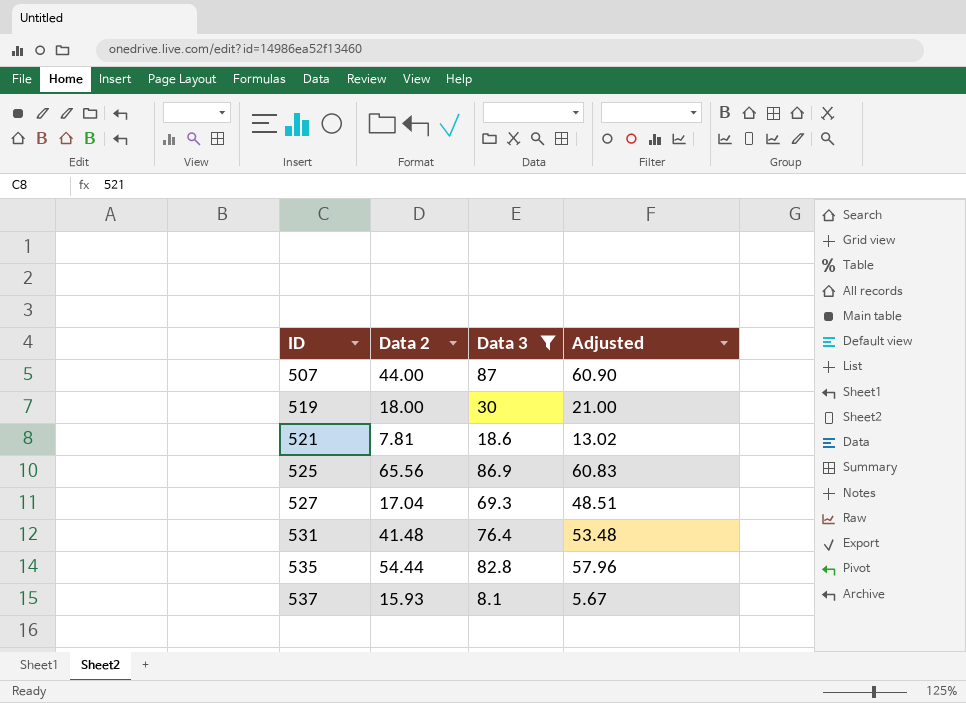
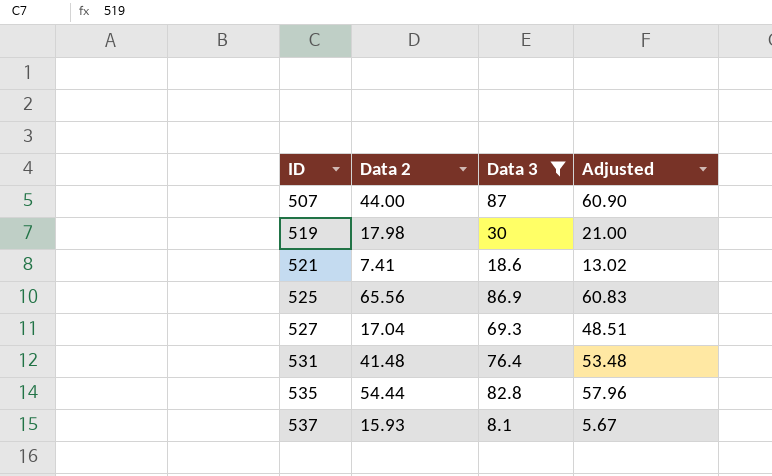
519 | Data 2: 18.00 -> 17.98
521 | Data 2: 7.81 -> 7.41

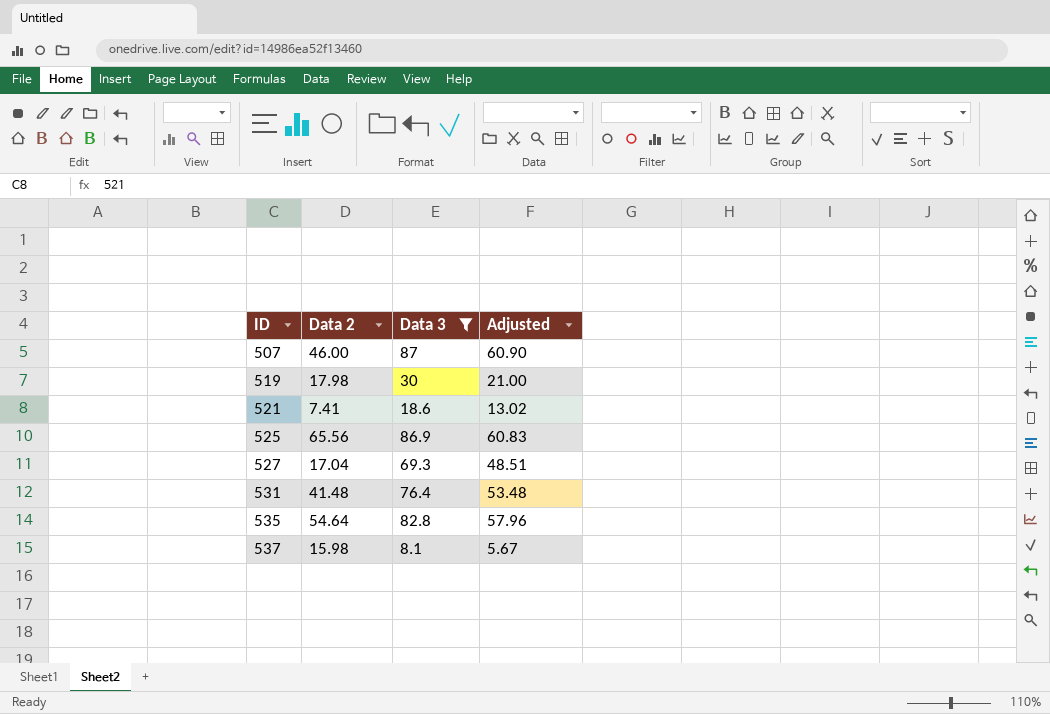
507 | Data 2: 44.00 -> 46.00
535 | Data 2: 54.44 -> 54.64
537 | Data 2: 15.93 -> 15.98

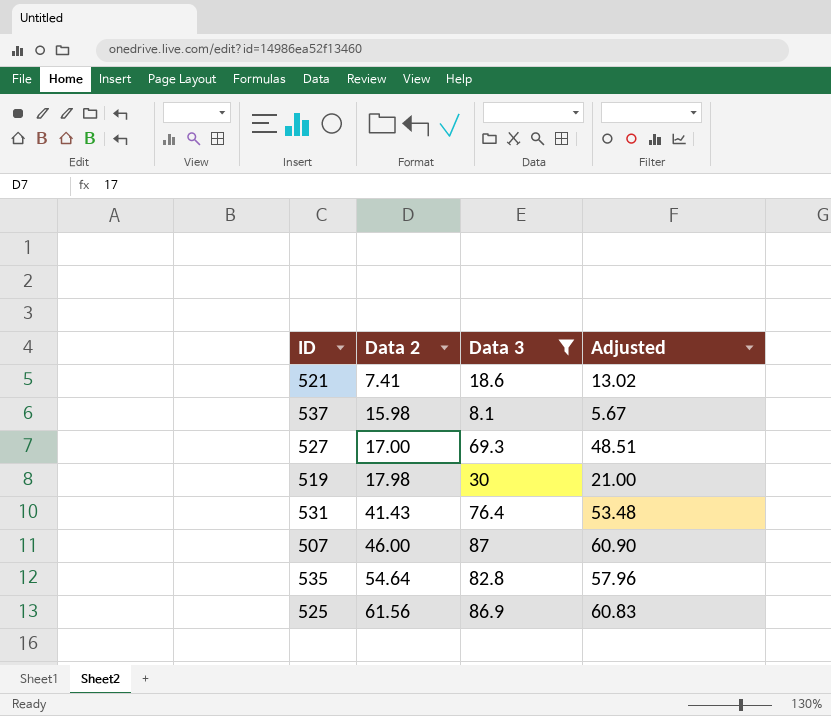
row order: ID ascending -> Data 2 ascending
527 | Data 2: 17.04 -> 17.00
531 | Data 2: 41.48 -> 41.43
525 | Data 2: 65.56 -> 61.56

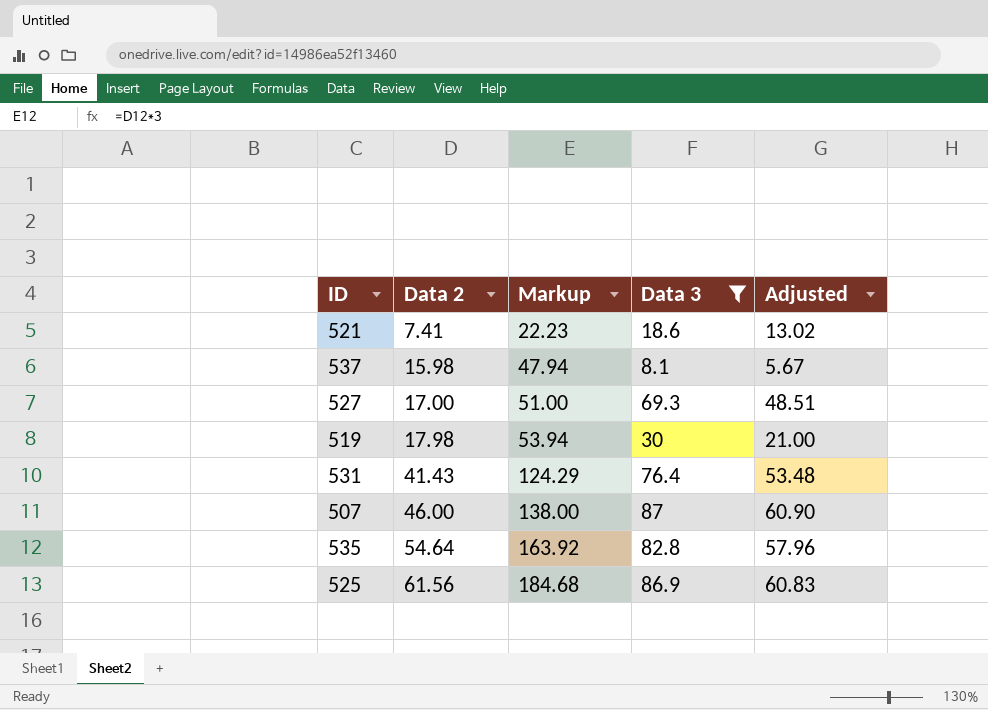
column Markup | formula: none -> [Data 2] * 3

